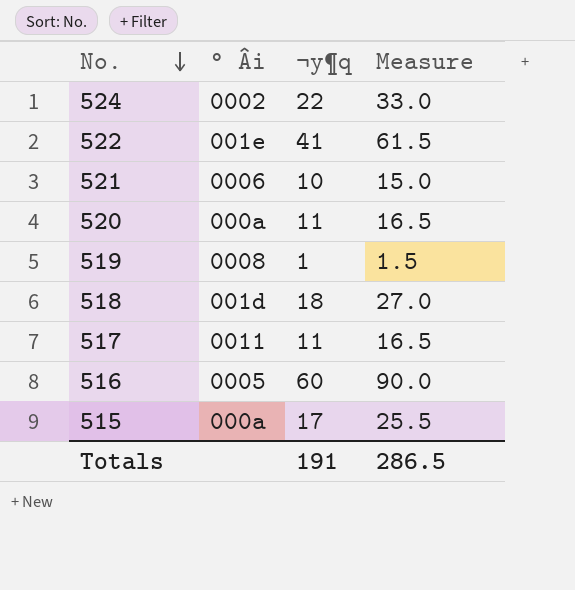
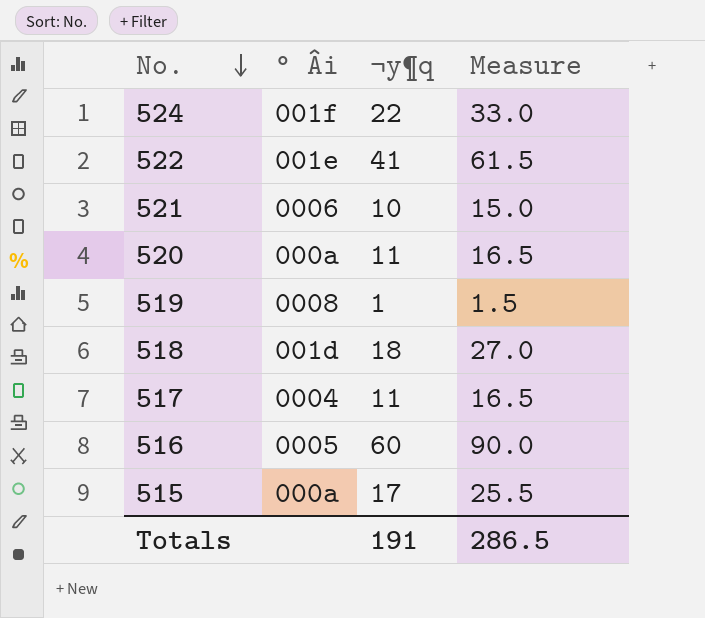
524 | ° Âi: 0002 -> 001f
517 | ° Âi: 0011 -> 0004

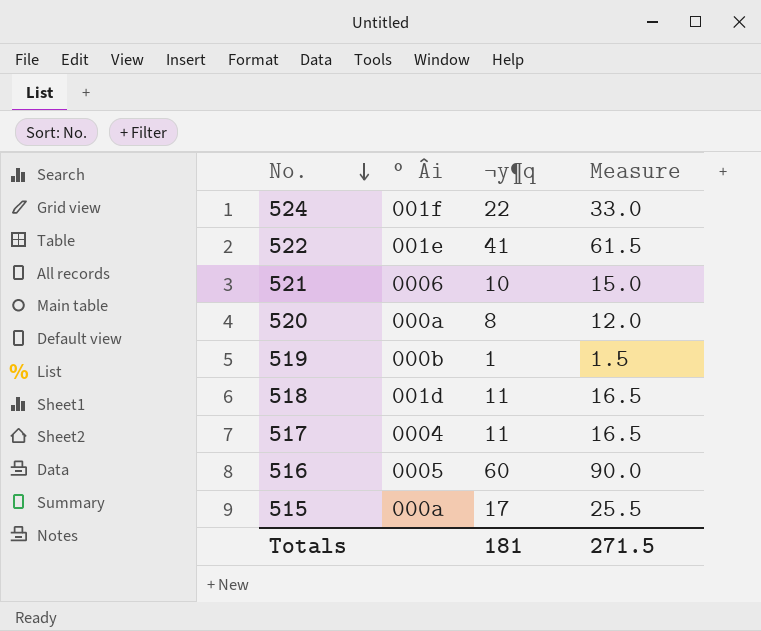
520 | ¬y¶q: 11 -> 8
520 | Measure: 16.5 -> 12.0
519 | ° Âi: 0008 -> 000b
518 | ¬y¶q: 18 -> 11
518 | Measure: 27.0 -> 16.5
Totals | ¬y¶q: 191 -> 181
Totals | Measure: 286.5 -> 271.5

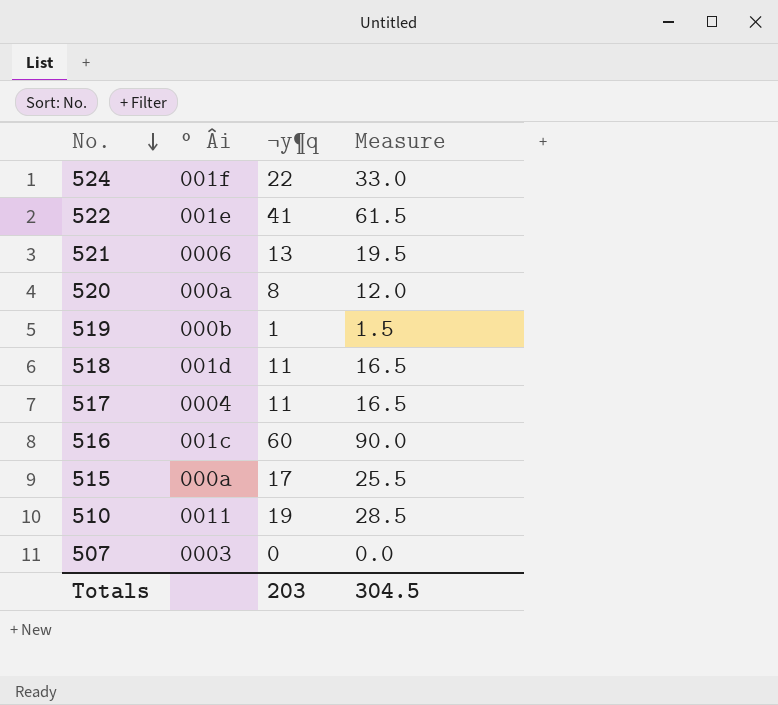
521 | ¬y¶q: 10 -> 13
521 | Measure: 15.0 -> 19.5
516 | ° Âi: 0005 -> 001c
row 510: none -> 0011 | 19 | 28.5
row 507: none -> 0003 | 0 | 0.0
Totals | ¬y¶q: 181 -> 203
Totals | Measure: 271.5 -> 304.5

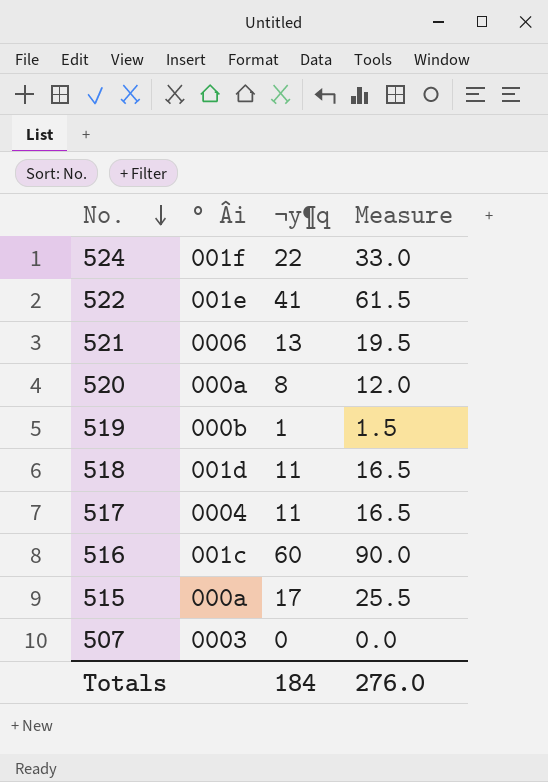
row 510: 0011 | 19 | 28.5 -> none
Totals | ¬y¶q: 203 -> 184
Totals | Measure: 304.5 -> 276.0

